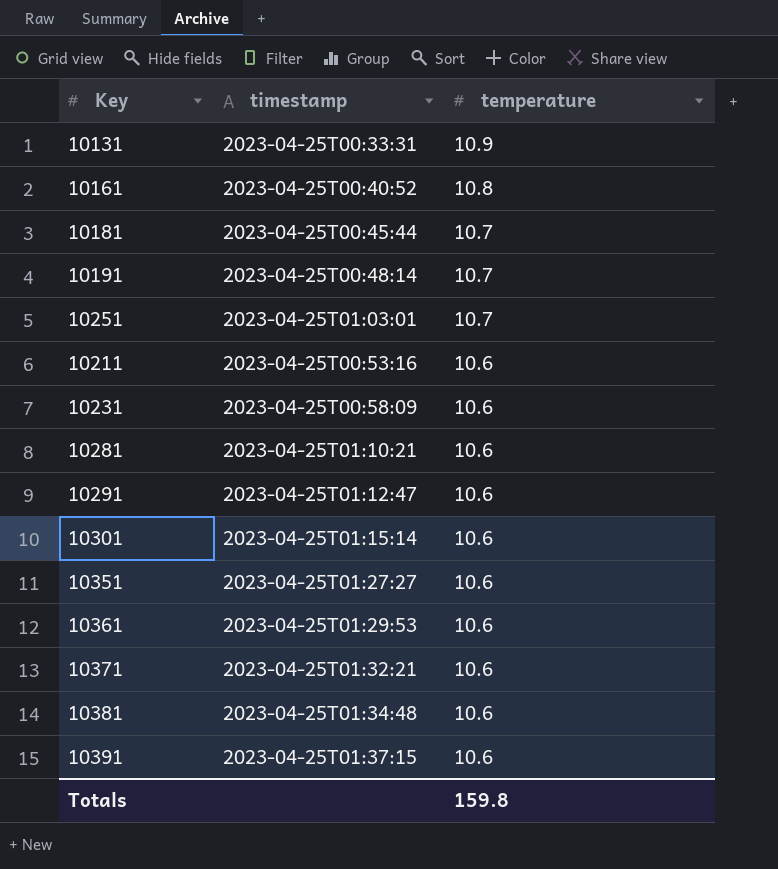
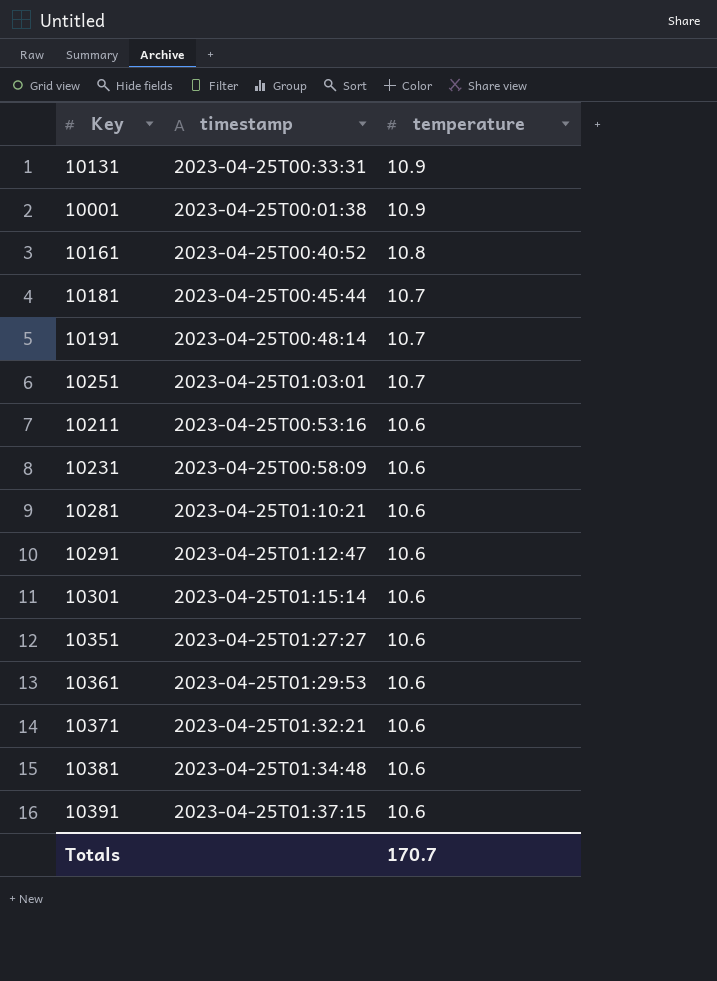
row 10001: none -> 2023-04-25T00:01:38 | 10.9
Totals | temperature: 159.8 -> 170.7

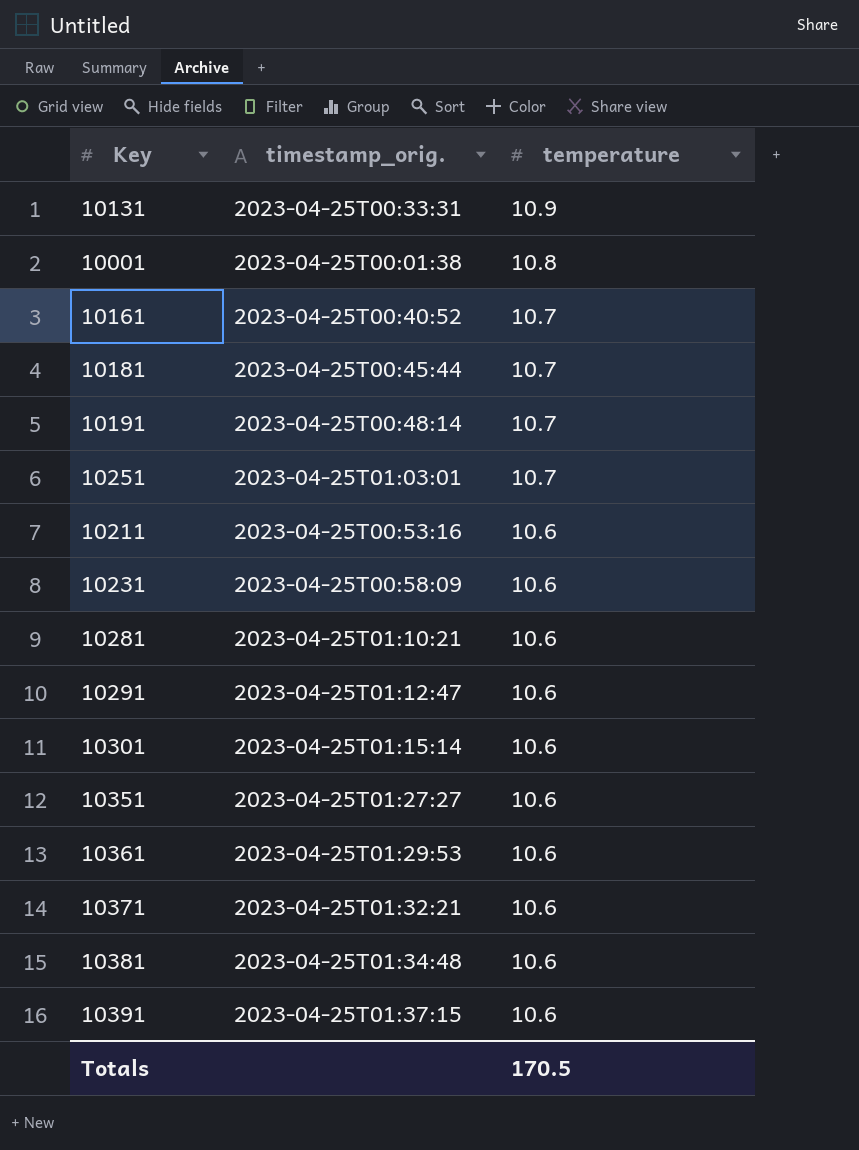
column name: timestamp -> timestamp_orig.
10001 | temperature: 10.9 -> 10.8
10161 | temperature: 10.8 -> 10.7
Totals | temperature: 170.7 -> 170.5

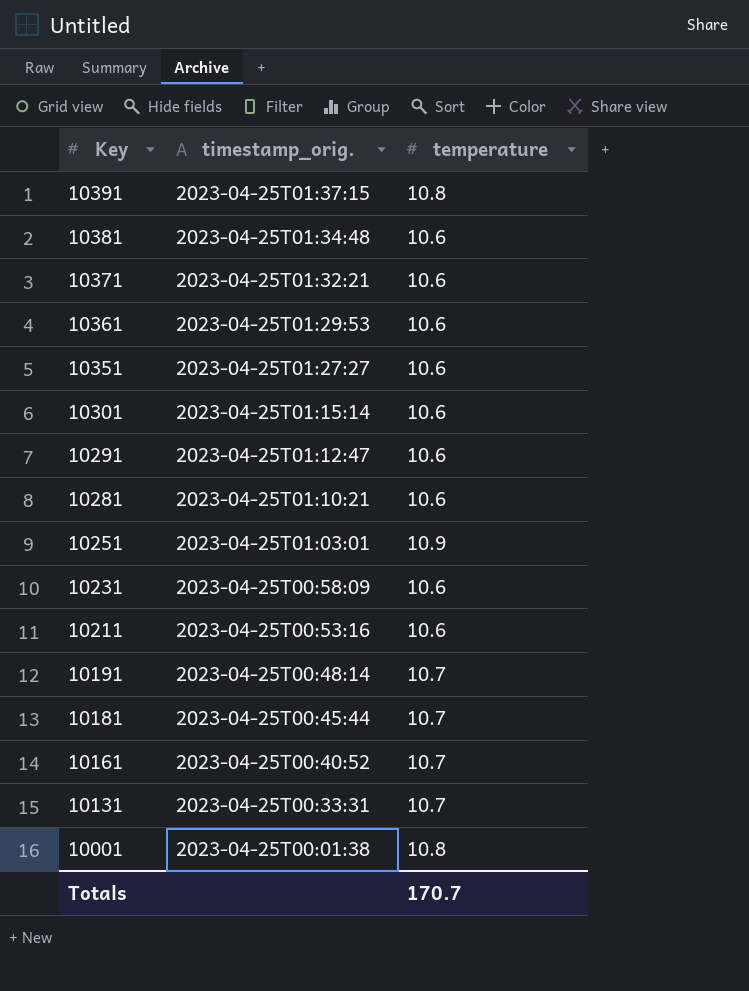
row order: temperature descending -> Key descending
10391 | temperature: 10.6 -> 10.8
10251 | temperature: 10.7 -> 10.9
10131 | temperature: 10.9 -> 10.7
Totals | temperature: 170.5 -> 170.7

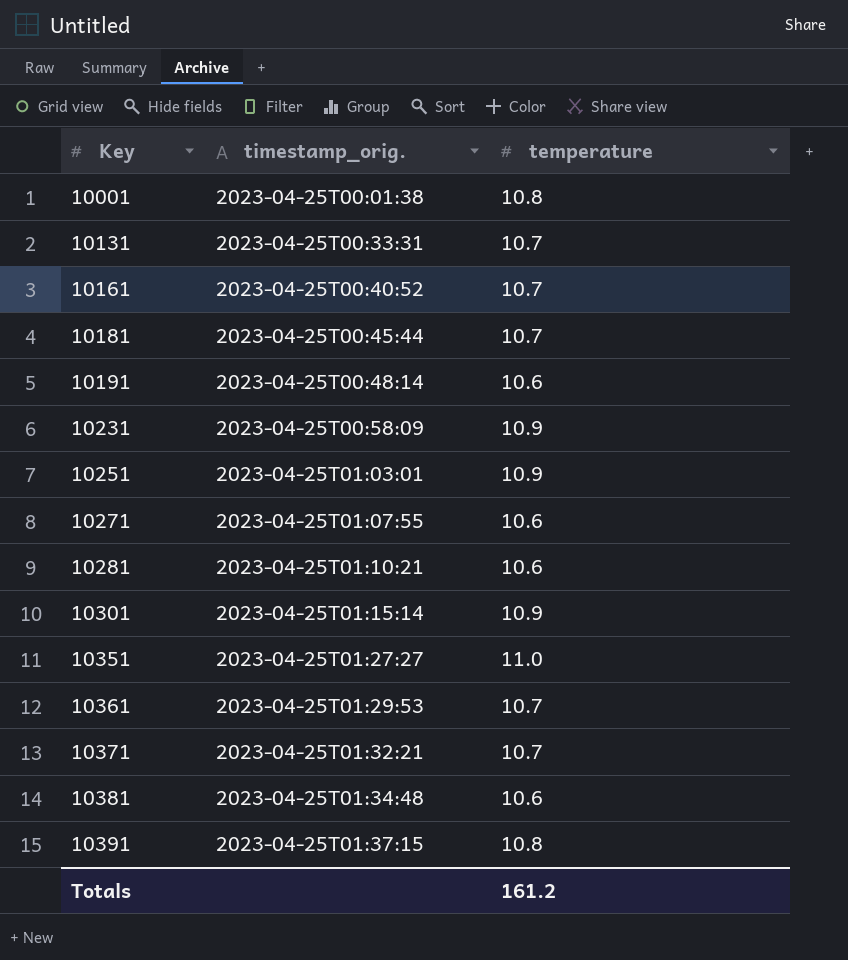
row order: Key descending -> Key ascending
row 10291: 2023-04-25T01:12:47 | 10.6 -> none
row 10211: 2023-04-25T00:53:16 | 10.6 -> none
10191 | temperature: 10.7 -> 10.6
10231 | temperature: 10.6 -> 10.9
row 10271: none -> 2023-04-25T01:07:55 | 10.6
10301 | temperature: 10.6 -> 10.9
10351 | temperature: 10.6 -> 11.0
10361 | temperature: 10.6 -> 10.7
10371 | temperature: 10.6 -> 10.7
Totals | temperature: 170.7 -> 161.2

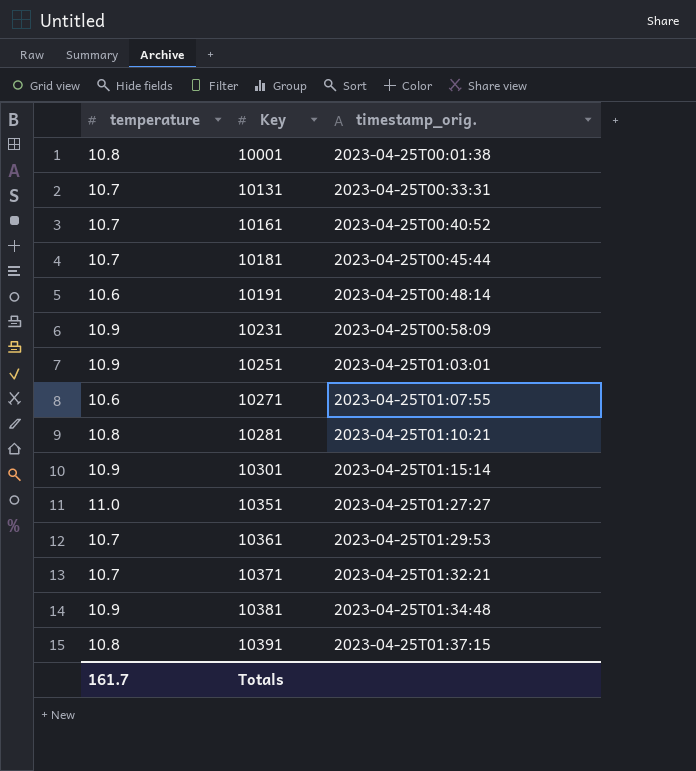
column temperature | position: 3 -> 1
10281 | temperature: 10.6 -> 10.8
10381 | temperature: 10.6 -> 10.9
Totals | temperature: 161.2 -> 161.7

